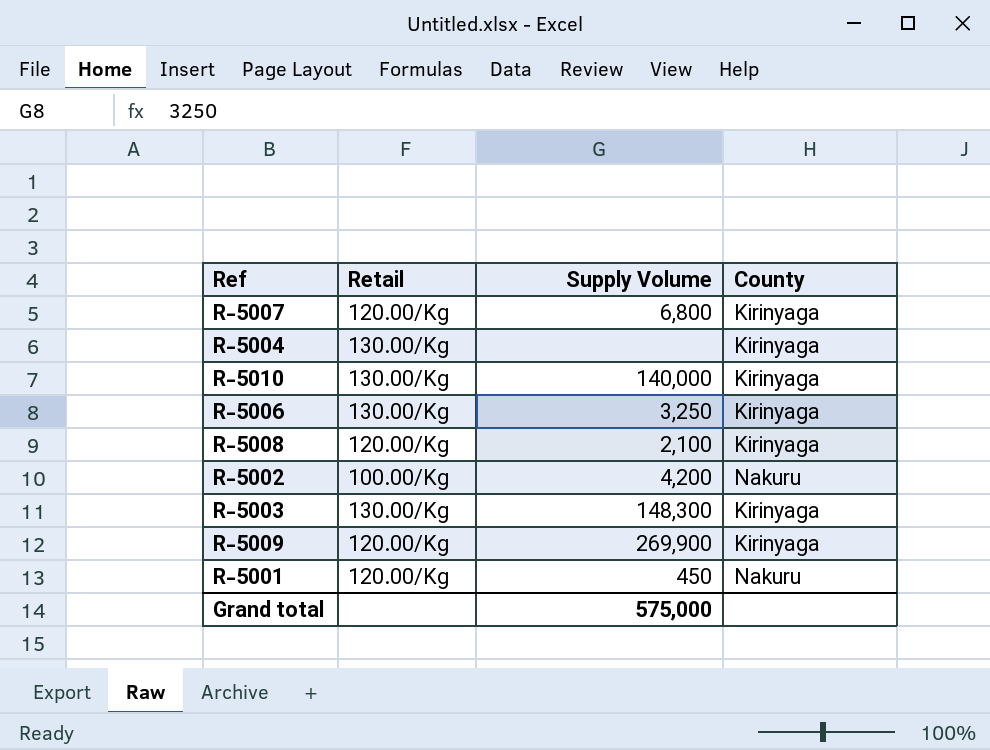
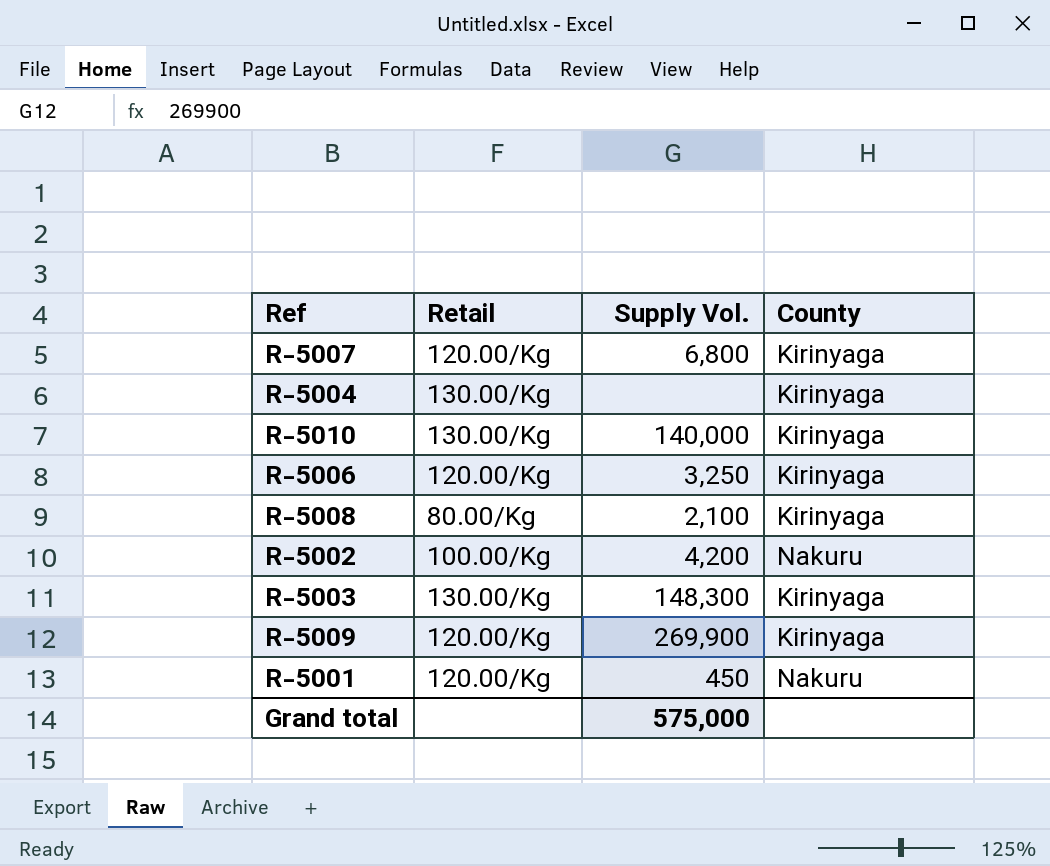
column name: Supply Volume -> Supply Vol.
R-5006 | Retail: 130.00/Kg -> 120.00/Kg
R-5008 | Retail: 120.00/Kg -> 80.00/Kg

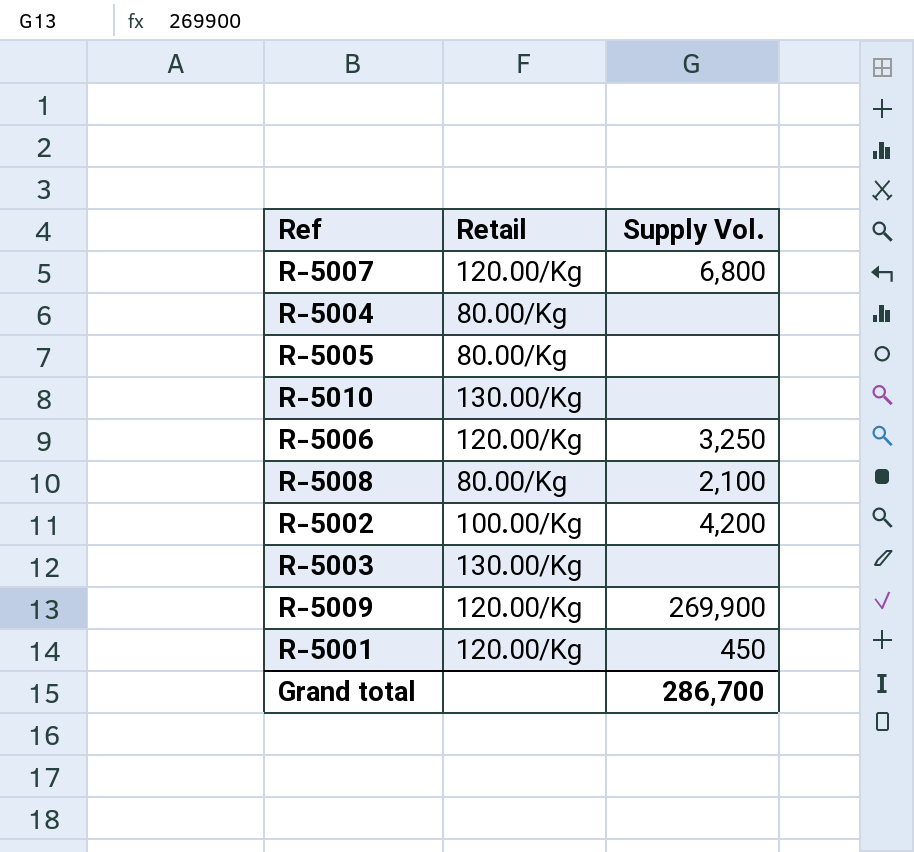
column County | position: 4 -> none
R-5004 | Retail: 130.00/Kg -> 80.00/Kg
row R-5005: none -> 80.00/Kg | none
R-5010 | Supply Vol.: 140,000 -> none
R-5003 | Supply Vol.: 148,300 -> none
Grand total | Supply Vol.: 575,000 -> 286,700

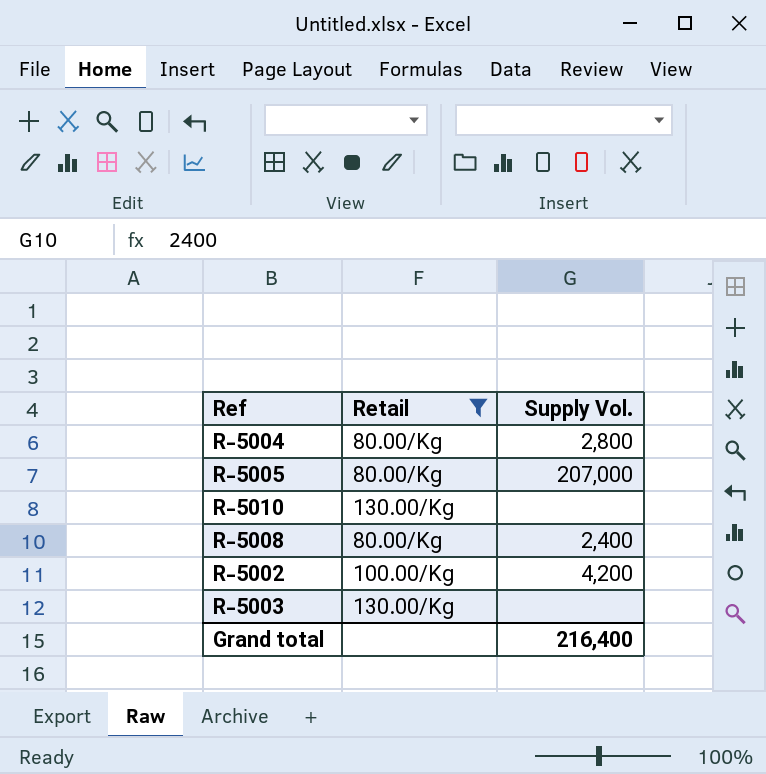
filter: none -> Retail != 120.00/Kg
R-5004 | Supply Vol.: none -> 2,800
R-5005 | Supply Vol.: none -> 207,000
R-5008 | Supply Vol.: 2,100 -> 2,400
Grand total | Supply Vol.: 286,700 -> 216,400

